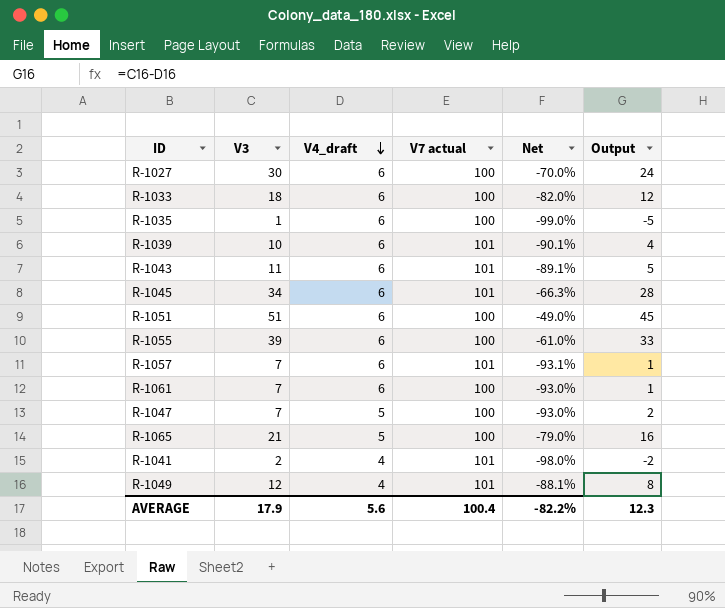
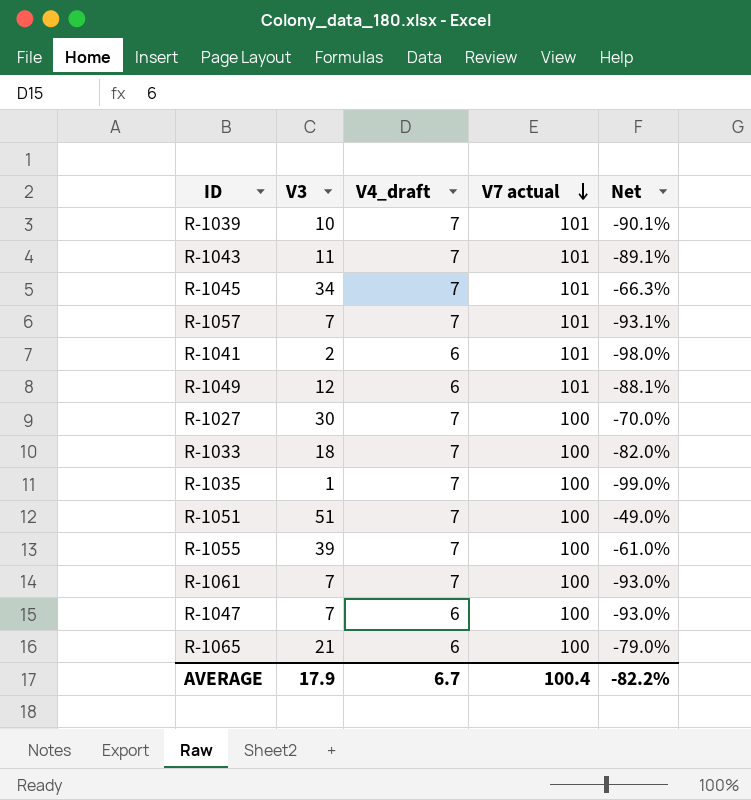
row order: V4_draft descending -> V7 actual descending
column Output | formula: [V3] - [V4_draft] -> none
R-1039 | V4_draft: 6 -> 7
R-1043 | V4_draft: 6 -> 7
R-1045 | V4_draft: 6 -> 7
R-1057 | V4_draft: 6 -> 7
R-1041 | V4_draft: 4 -> 6
R-1049 | V4_draft: 4 -> 6
R-1027 | V4_draft: 6 -> 7
R-1033 | V4_draft: 6 -> 7
R-1035 | V4_draft: 6 -> 7
R-1051 | V4_draft: 6 -> 7
R-1055 | V4_draft: 6 -> 7
R-1061 | V4_draft: 6 -> 7
R-1047 | V4_draft: 5 -> 6
R-1065 | V4_draft: 5 -> 6
AVERAGE | V4_draft: 5.6 -> 6.7

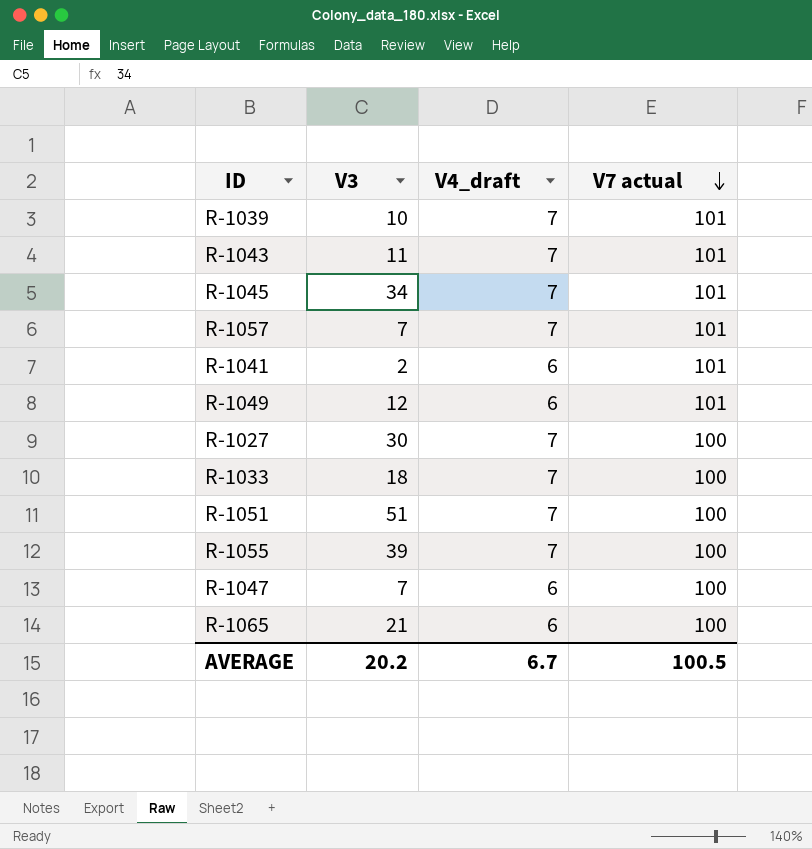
column Net | formula: ([V3] - [V7 actual]) / [V7 actual] -> none
row R-1035: 1 | 7 | 100 | -99.0% -> none
row R-1061: 7 | 7 | 100 | -93.0% -> none
AVERAGE | V3: 17.9 -> 20.2
AVERAGE | V7 actual: 100.4 -> 100.5

